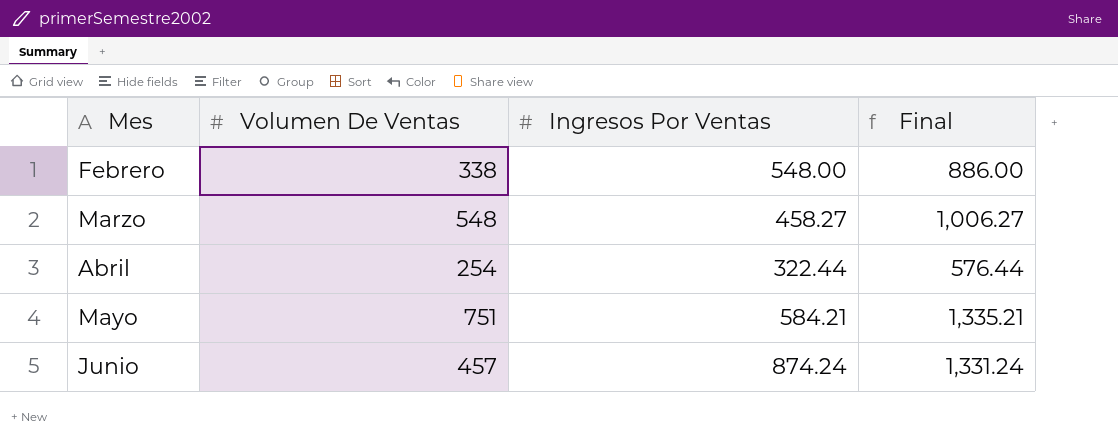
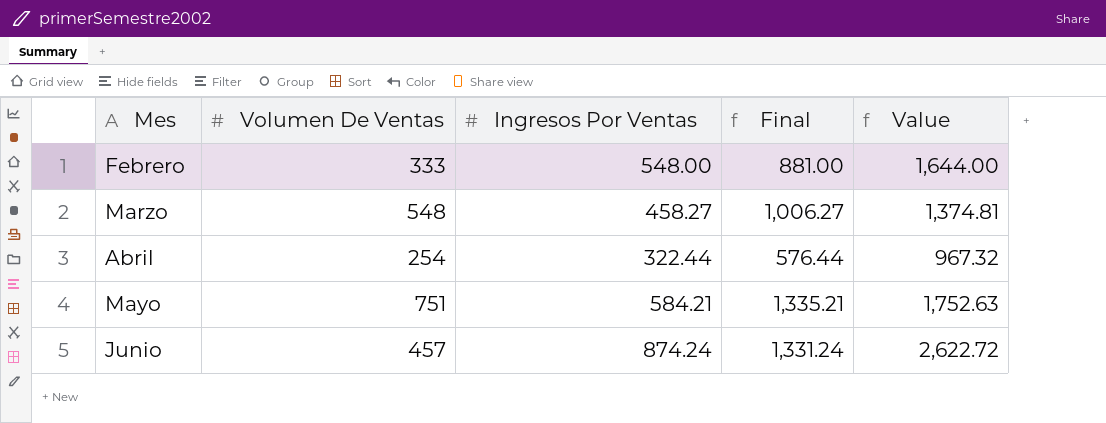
column Value | formula: none -> [Ingresos Por Ventas] * 3
Febrero | Volumen De Ventas: 338 -> 333
Febrero | Final: 886.00 -> 881.00

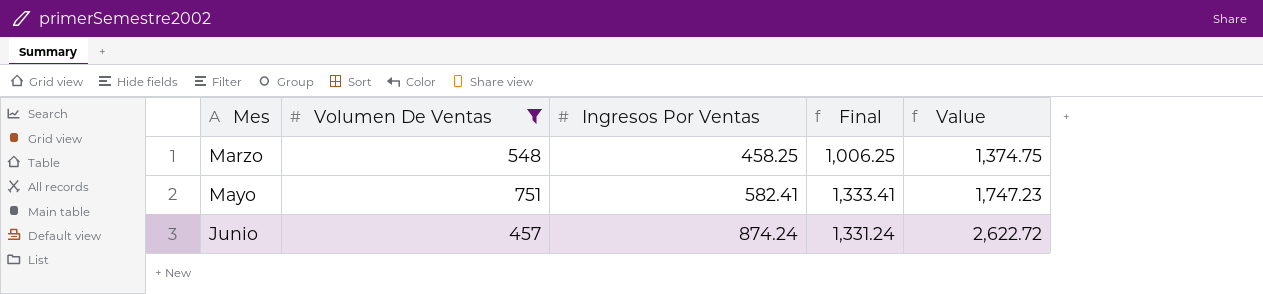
filter: none -> Volumen De Ventas >= 457
Marzo | Ingresos Por Ventas: 458.27 -> 458.25
Marzo | Final: 1,006.27 -> 1,006.25
Marzo | Value: 1,374.81 -> 1,374.75
Mayo | Ingresos Por Ventas: 584.21 -> 582.41
Mayo | Final: 1,335.21 -> 1,333.41
Mayo | Value: 1,752.63 -> 1,747.23

